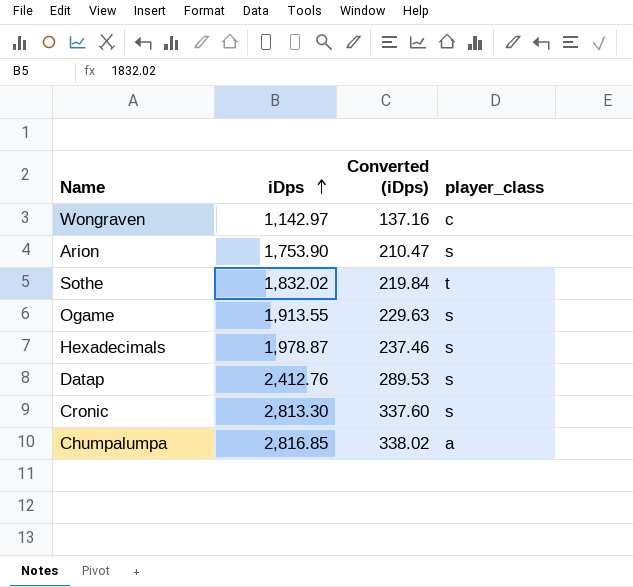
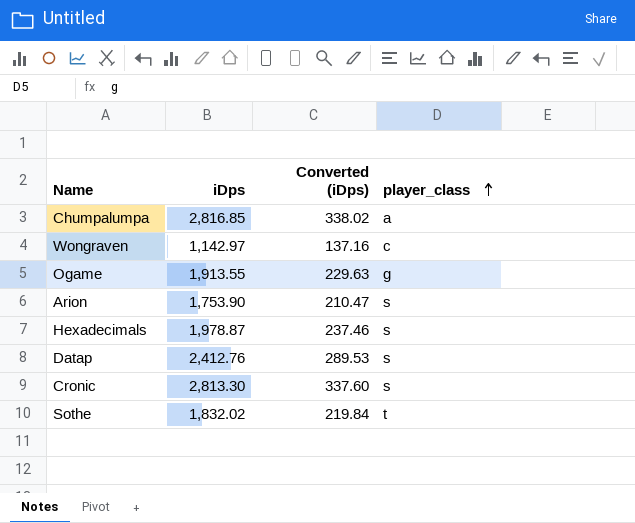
row order: iDps ascending -> player_class ascending
Ogame | player_class: s -> g

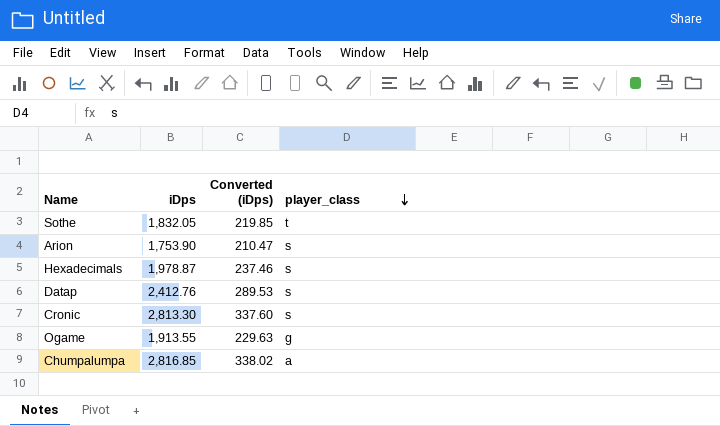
row order: player_class ascending -> player_class descending
row Wongraven: 1,142.97 | 137.16 | c -> none
Sothe | iDps: 1,832.02 -> 1,832.05
Sothe | Converted (iDps): 219.84 -> 219.85

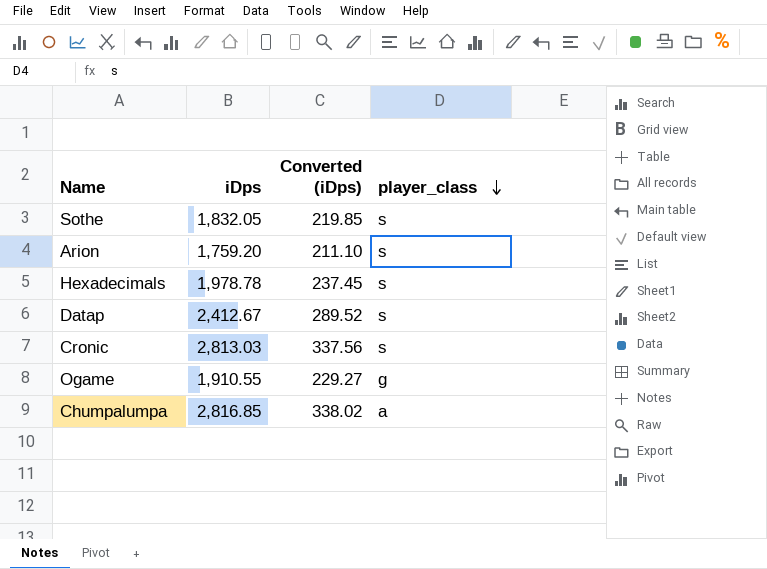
Sothe | player_class: t -> s
Arion | iDps: 1,753.90 -> 1,759.20
Arion | Converted (iDps): 210.47 -> 211.10
Hexadecimals | iDps: 1,978.87 -> 1,978.78
Hexadecimals | Converted (iDps): 237.46 -> 237.45
Datap | iDps: 2,412.76 -> 2,412.67
Datap | Converted (iDps): 289.53 -> 289.52
Cronic | iDps: 2,813.30 -> 2,813.03
Cronic | Converted (iDps): 337.60 -> 337.56
Ogame | iDps: 1,913.55 -> 1,910.55
Ogame | Converted (iDps): 229.63 -> 229.27

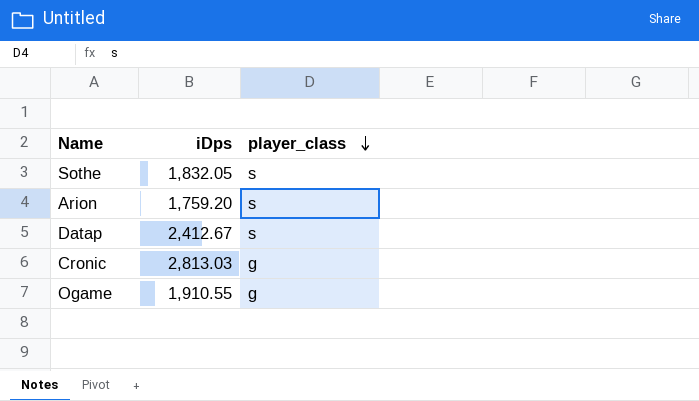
column Converted (iDps) | formula: [iDps] * 0.12 -> none
row Hexadecimals: 1,978.78 | 237.45 | s -> none
row Chumpalumpa: 2,816.85 | 338.02 | a -> none
Cronic | player_class: s -> g

